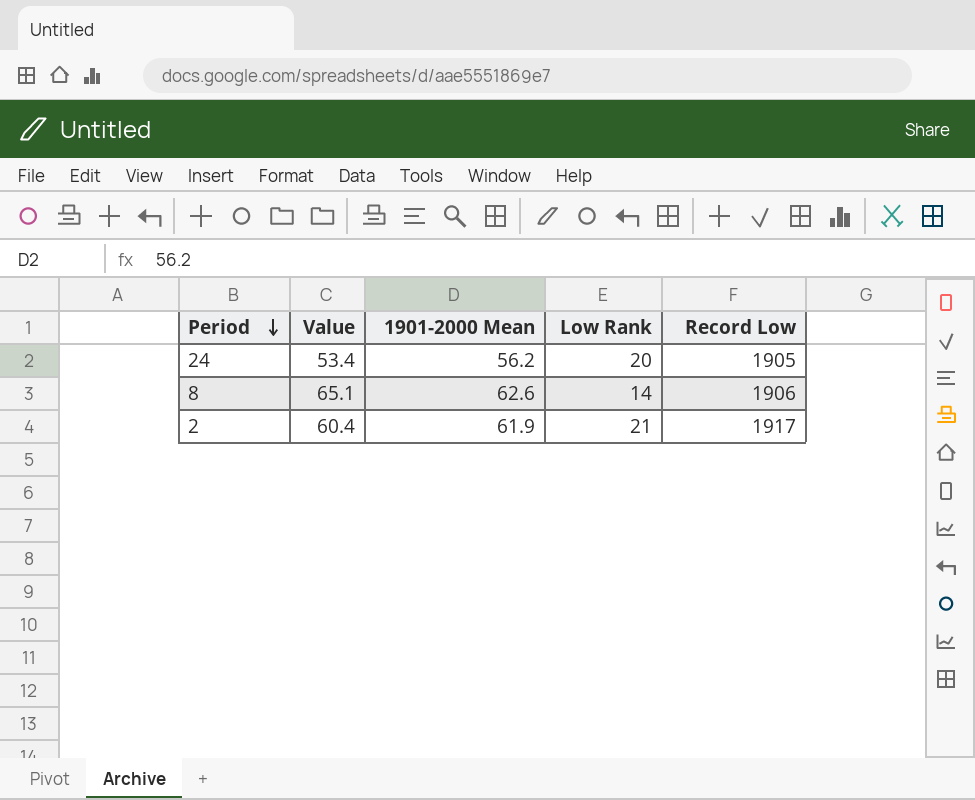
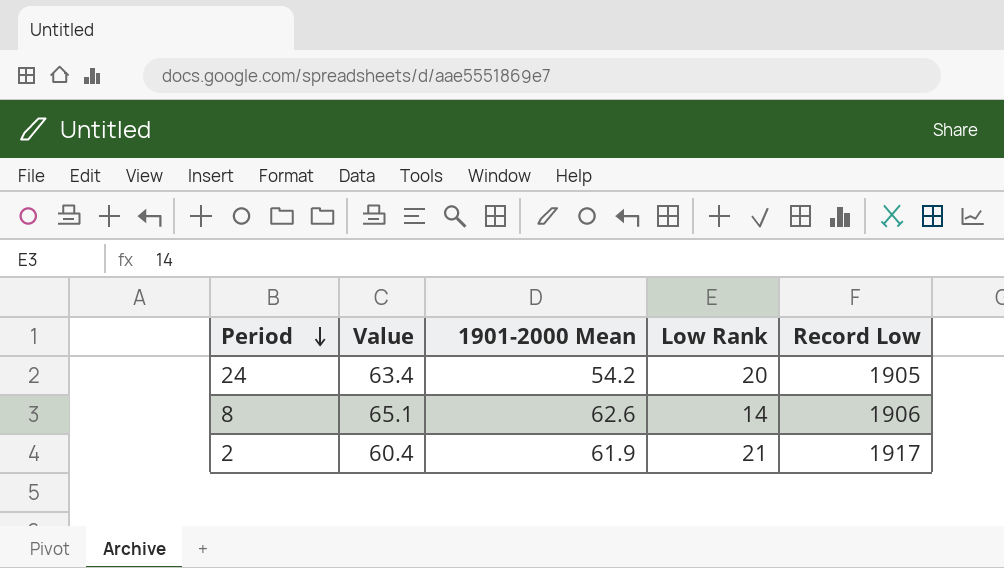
24 | Value: 53.4 -> 63.4
24 | 1901-2000 Mean: 56.2 -> 54.2

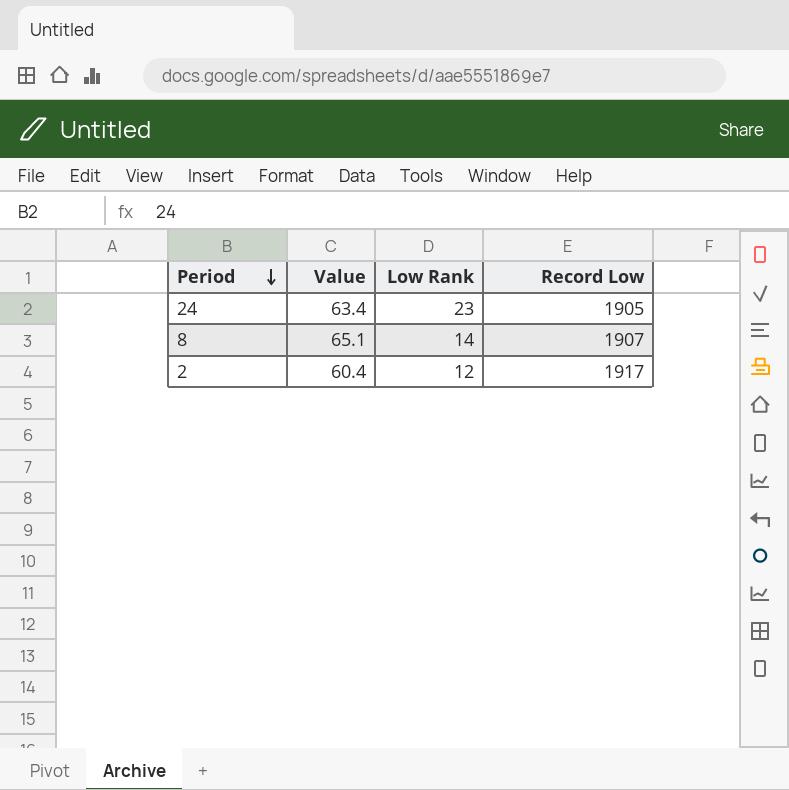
column 1901-2000 Mean | position: 3 -> none
24 | Low Rank: 20 -> 23
8 | Record Low: 1906 -> 1907
2 | Low Rank: 21 -> 12

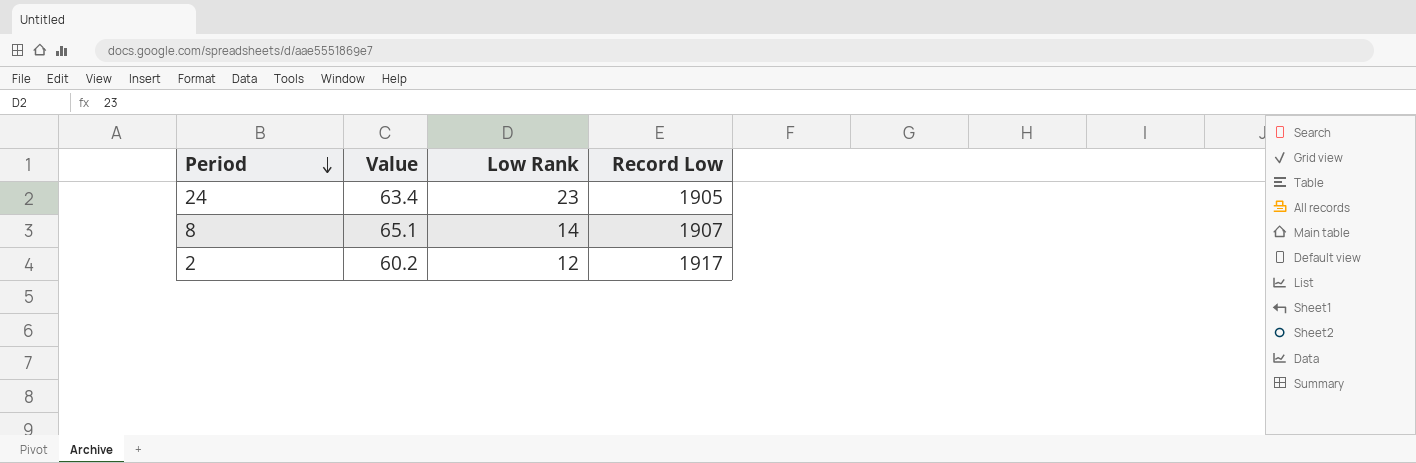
2 | Value: 60.4 -> 60.2

